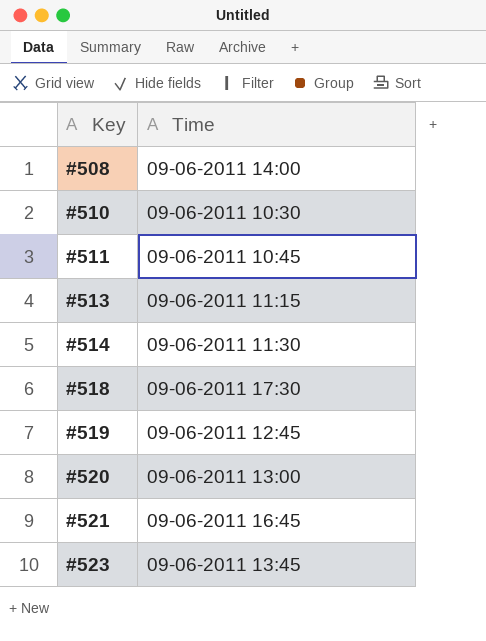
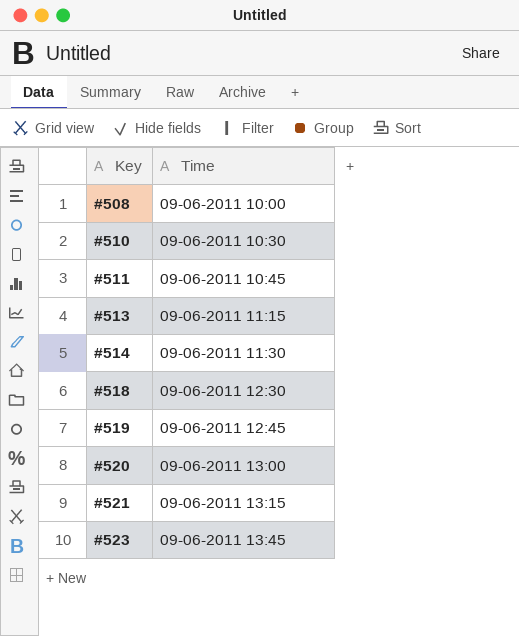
#508 | Time: 09-06-2011 14:00 -> 09-06-2011 10:00
#518 | Time: 09-06-2011 17:30 -> 09-06-2011 12:30
#521 | Time: 09-06-2011 16:45 -> 09-06-2011 13:15

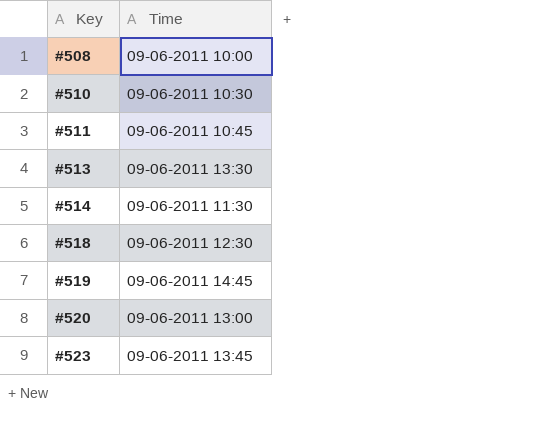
row #521: 09-06-2011 13:15 -> none
#513 | Time: 09-06-2011 11:15 -> 09-06-2011 13:30
#519 | Time: 09-06-2011 12:45 -> 09-06-2011 14:45

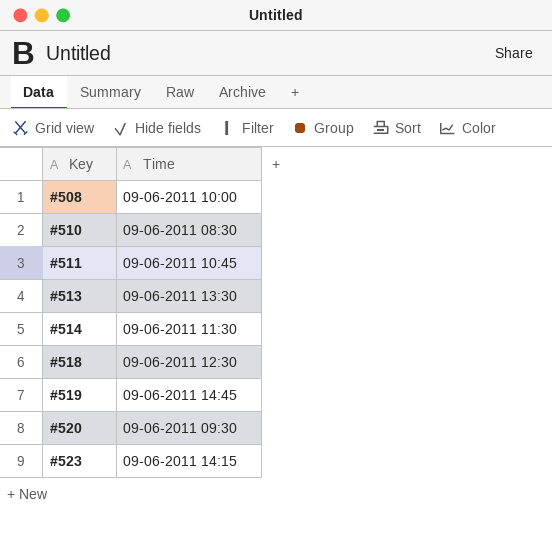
#510 | Time: 09-06-2011 10:30 -> 09-06-2011 08:30
#520 | Time: 09-06-2011 13:00 -> 09-06-2011 09:30
#523 | Time: 09-06-2011 13:45 -> 09-06-2011 14:15

